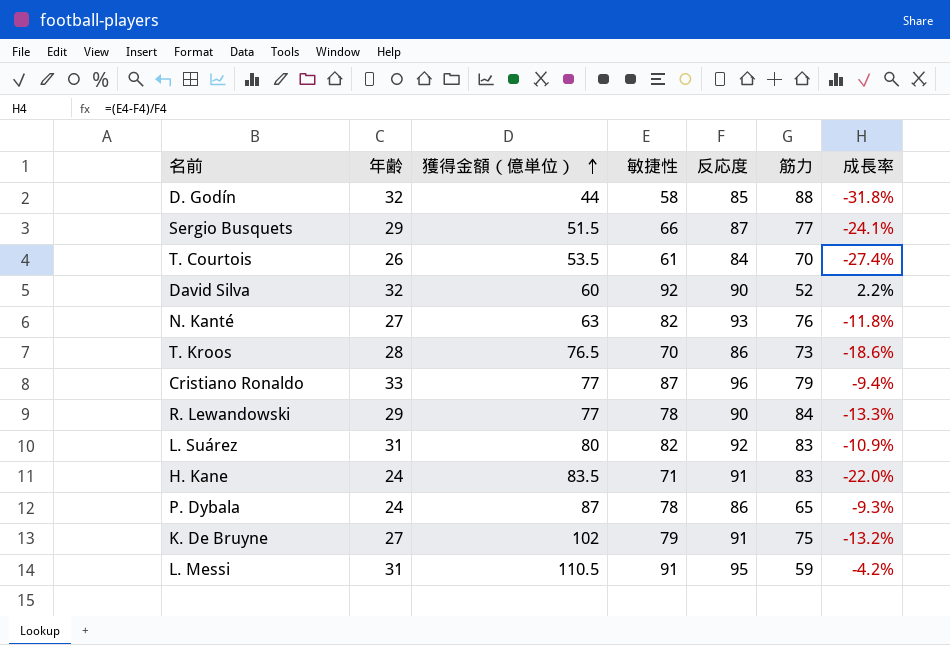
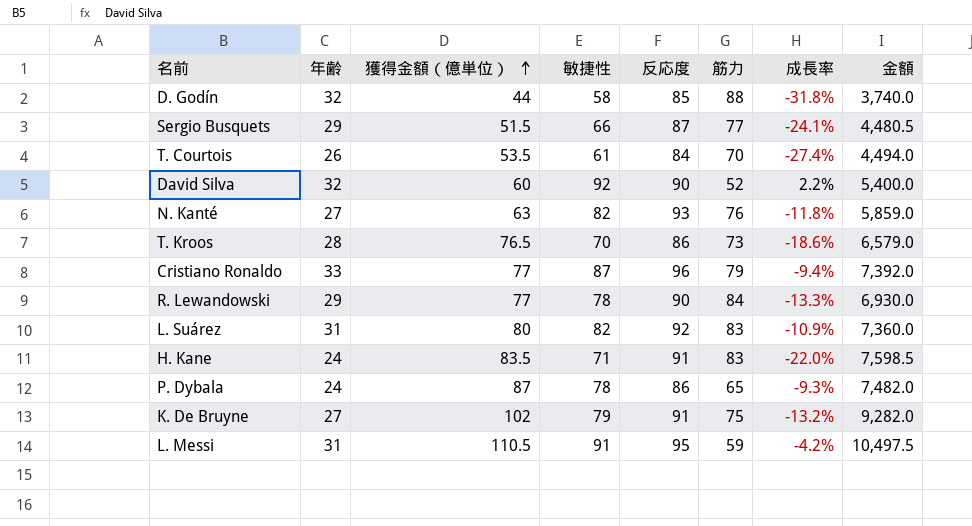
column 金額 | formula: none -> [獲得金額（億単位）] * [反応度]

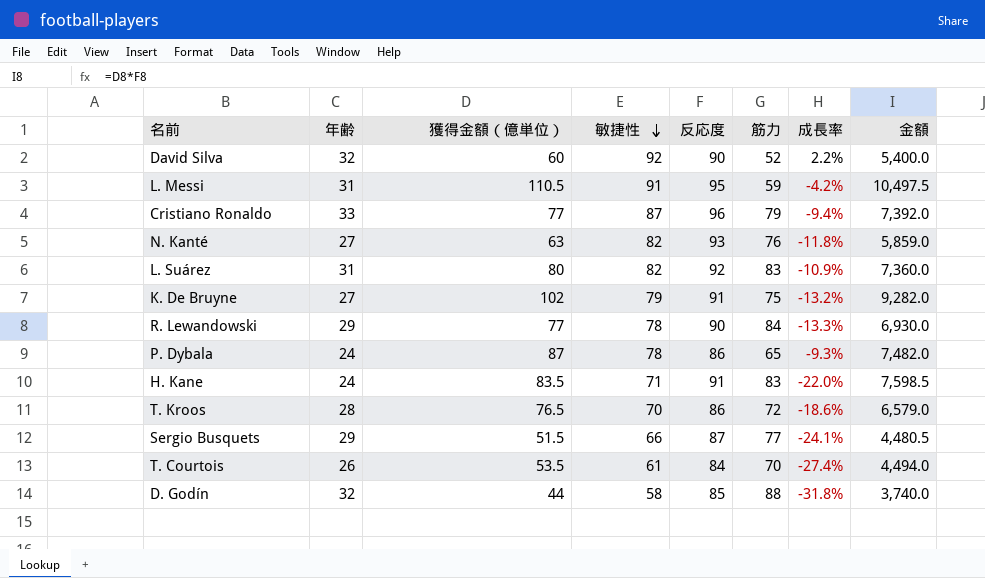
row order: 獲得金額（億単位） ascending -> 敏捷性 descending
T. Kroos | 筋力: 73 -> 72

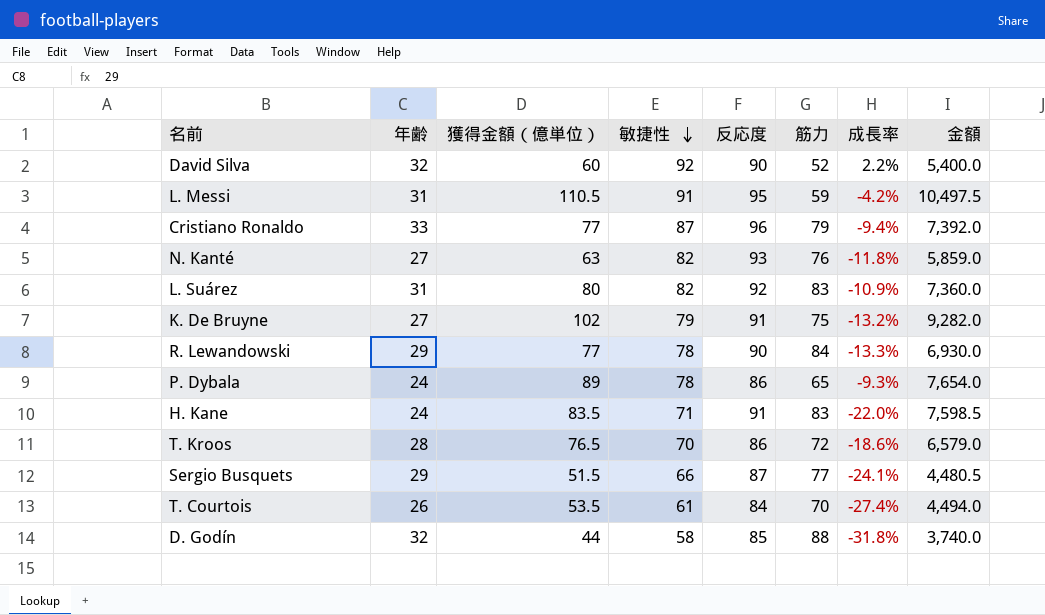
P. Dybala | 獲得金額（億単位）: 87 -> 89
P. Dybala | 金額: 7,482.0 -> 7,654.0

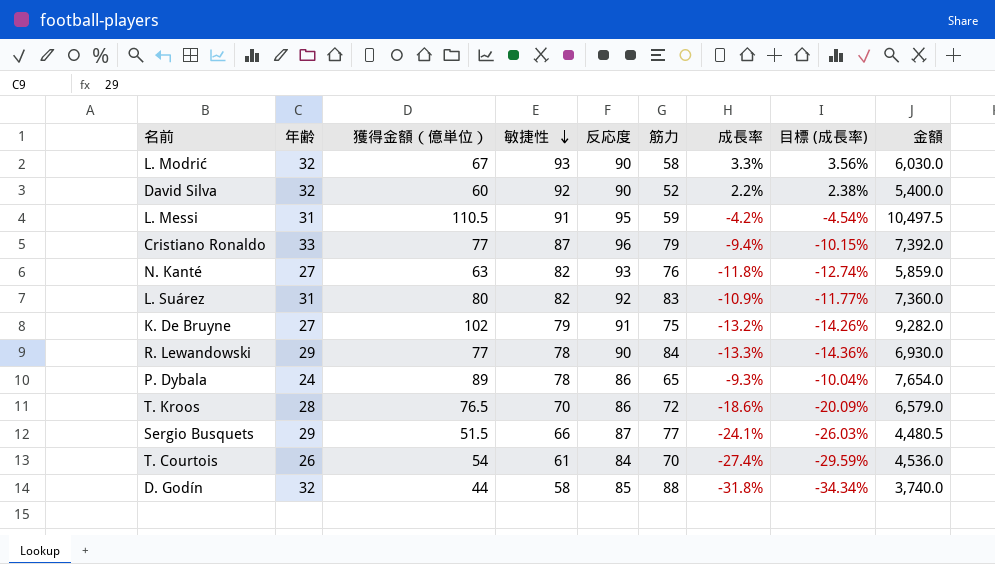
column 目標 (成長率) | formula: none -> [成長率] * 1.08
row H. Kane: 24 | 83.5 | 71 | 91 | 83 | -22.0% | 7,598.5 -> none
row L. Modrić: none -> 32 | 67 | 93 | 90 | 58 | 3.3% | 3.56% | 6,030.0
T. Courtois | 獲得金額（億単位）: 53.5 -> 54
T. Courtois | 金額: 4,494.0 -> 4,536.0

